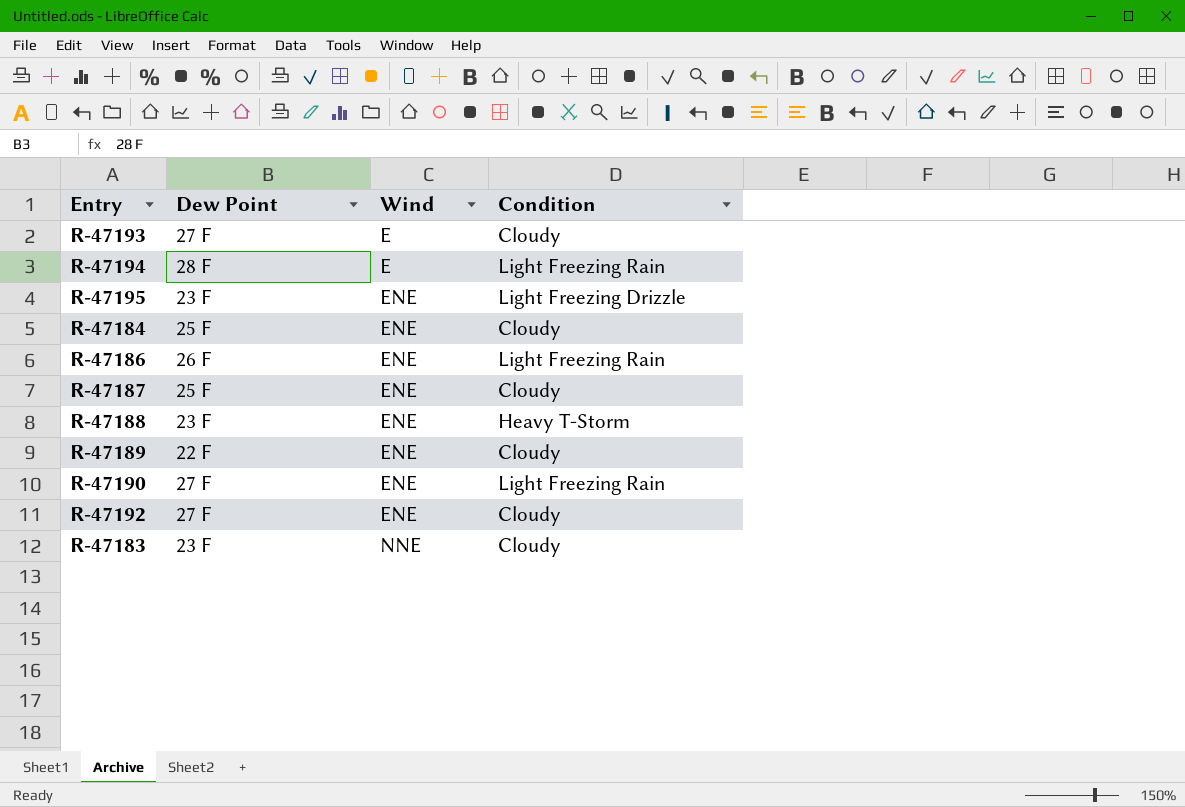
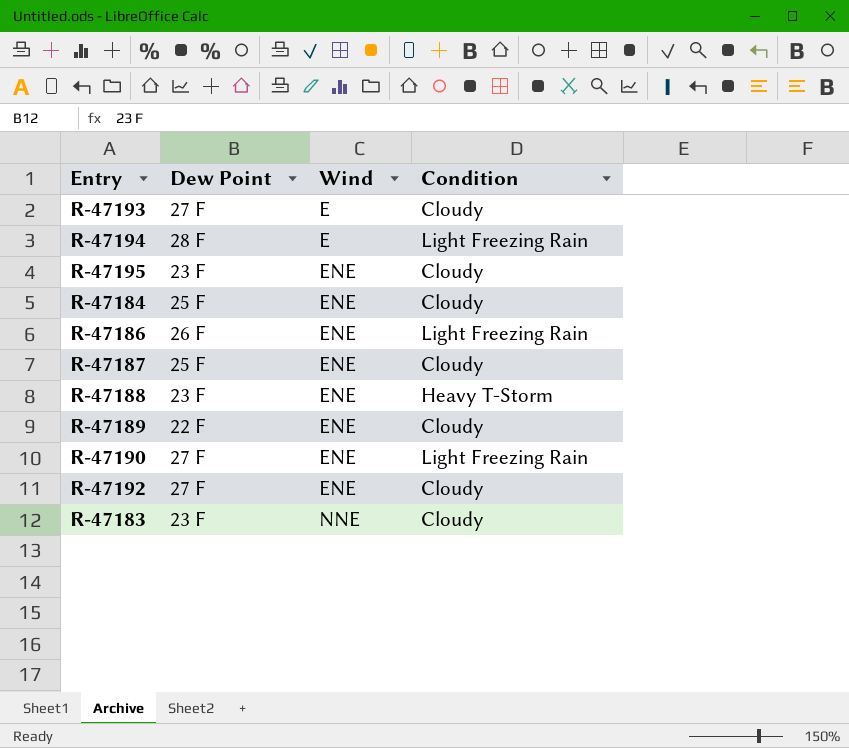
R-47195 | Condition: Light Freezing Drizzle -> Cloudy

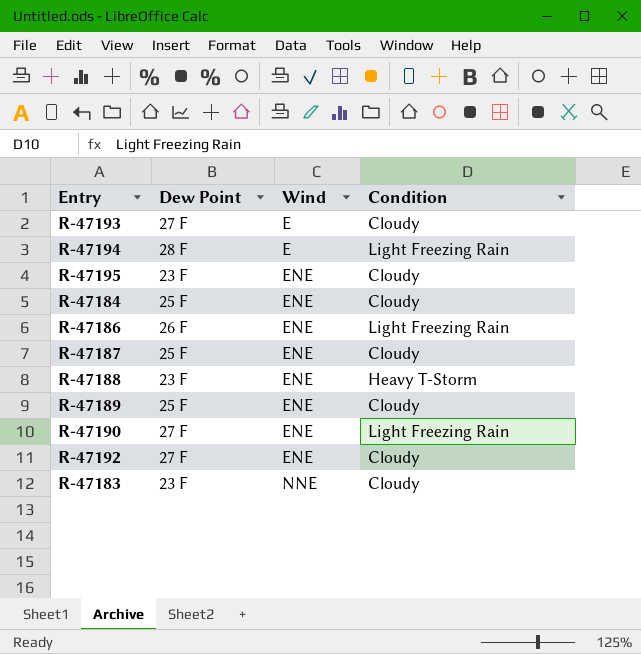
R-47189 | Dew Point: 22 F -> 25 F

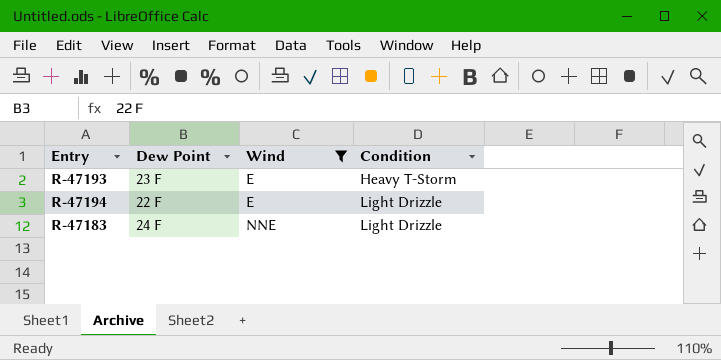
filter: none -> Wind != ENE
R-47193 | Dew Point: 27 F -> 23 F
R-47193 | Condition: Cloudy -> Heavy T-Storm
R-47194 | Dew Point: 28 F -> 22 F
R-47194 | Condition: Light Freezing Rain -> Light Drizzle
R-47183 | Dew Point: 23 F -> 24 F
R-47183 | Condition: Cloudy -> Light Drizzle

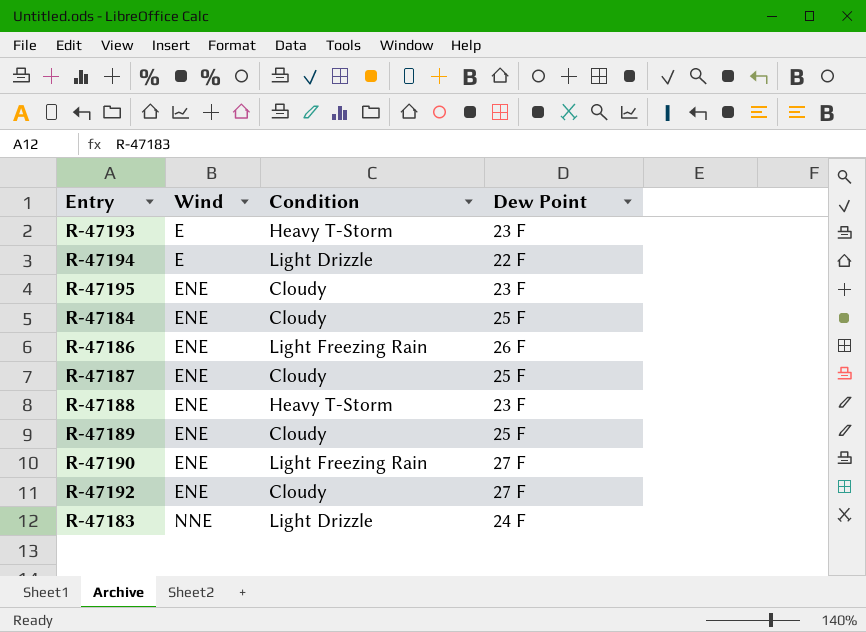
filter: Wind != ENE -> none
column Dew Point | position: 2 -> 4

